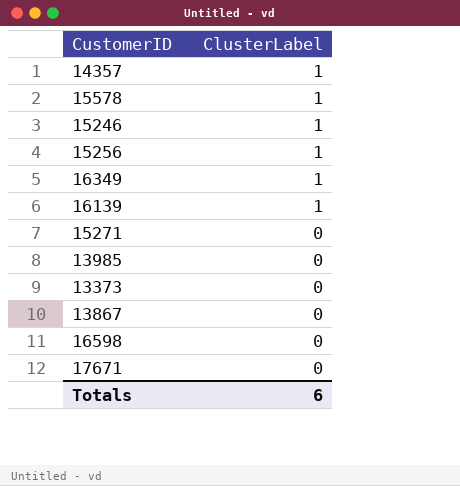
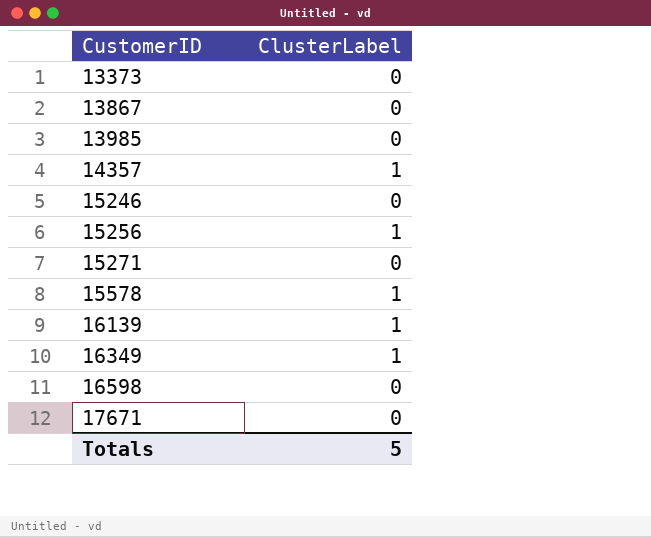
row order: ClusterLabel descending -> CustomerID ascending
15246 | ClusterLabel: 1 -> 0
Totals | ClusterLabel: 6 -> 5

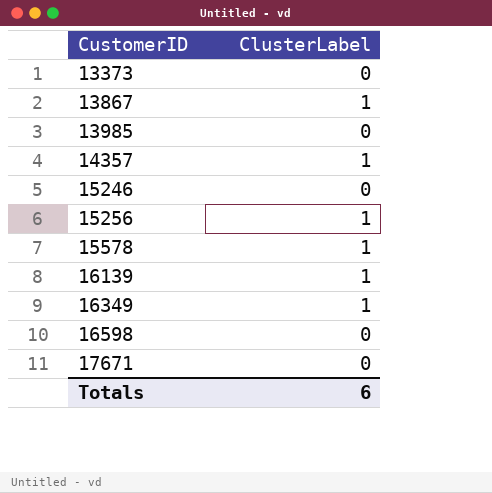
row 15271: 0 -> none
13867 | ClusterLabel: 0 -> 1
Totals | ClusterLabel: 5 -> 6

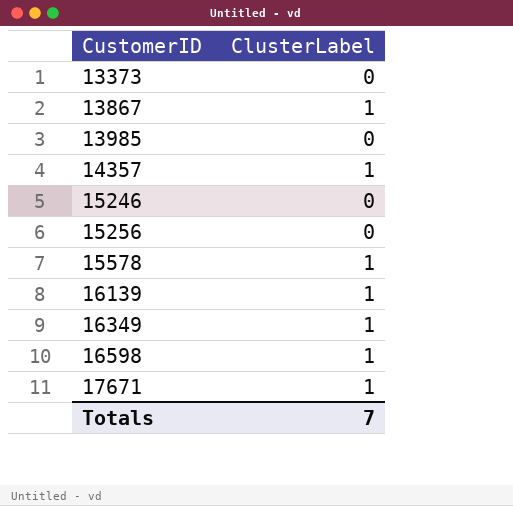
15256 | ClusterLabel: 1 -> 0
16598 | ClusterLabel: 0 -> 1
17671 | ClusterLabel: 0 -> 1
Totals | ClusterLabel: 6 -> 7

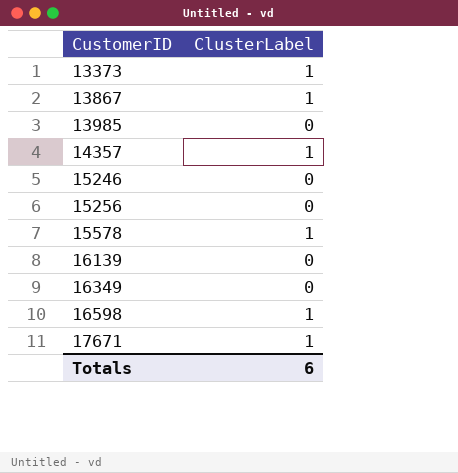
13373 | ClusterLabel: 0 -> 1
16139 | ClusterLabel: 1 -> 0
16349 | ClusterLabel: 1 -> 0
Totals | ClusterLabel: 7 -> 6

